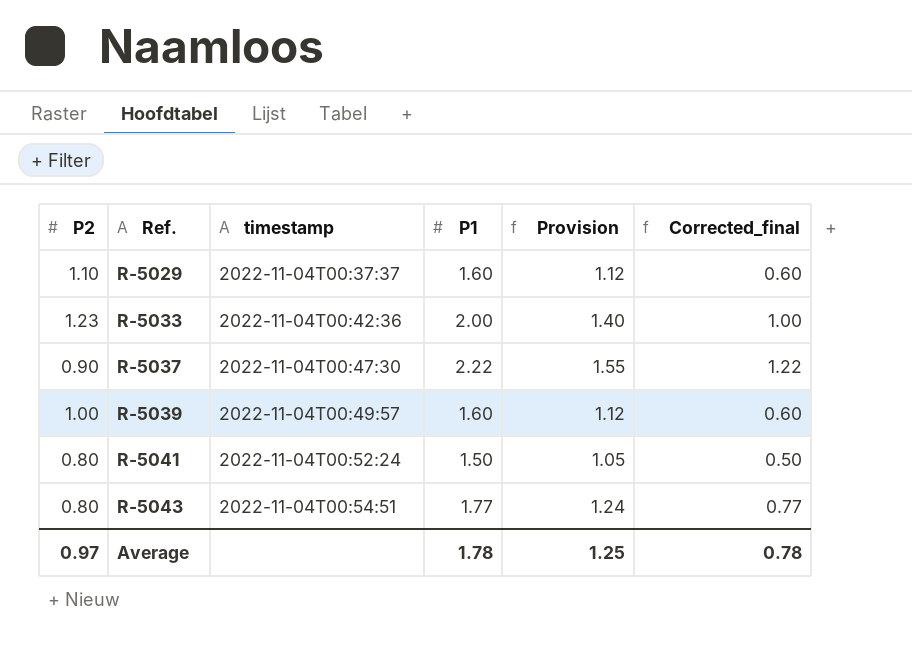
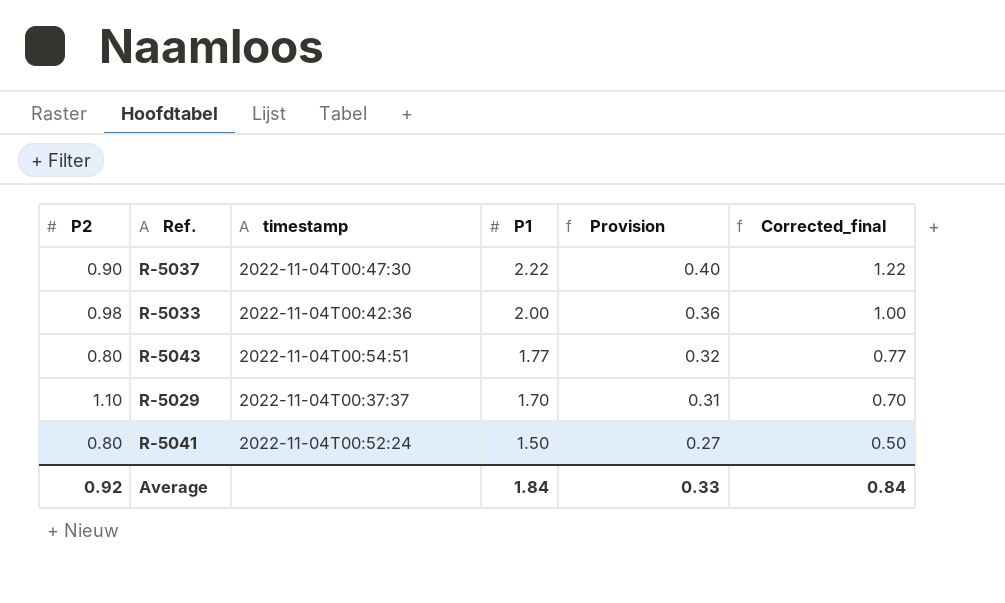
row order: Ref. ascending -> P1 descending
column Provision | formula: [P1] * 0.7 -> [P1] * 0.18
row R-5039: 1.00 | 2022-11-04T00:49:57 | 1.60 | 1.12 | 0.60 -> none
R-5033 | P2: 1.23 -> 0.98
R-5029 | P1: 1.60 -> 1.70
R-5029 | Corrected_final: 0.60 -> 0.70
Average | P2: 0.97 -> 0.92
Average | P1: 1.78 -> 1.84
Average | Provision: 1.25 -> 0.33
Average | Corrected_final: 0.78 -> 0.84

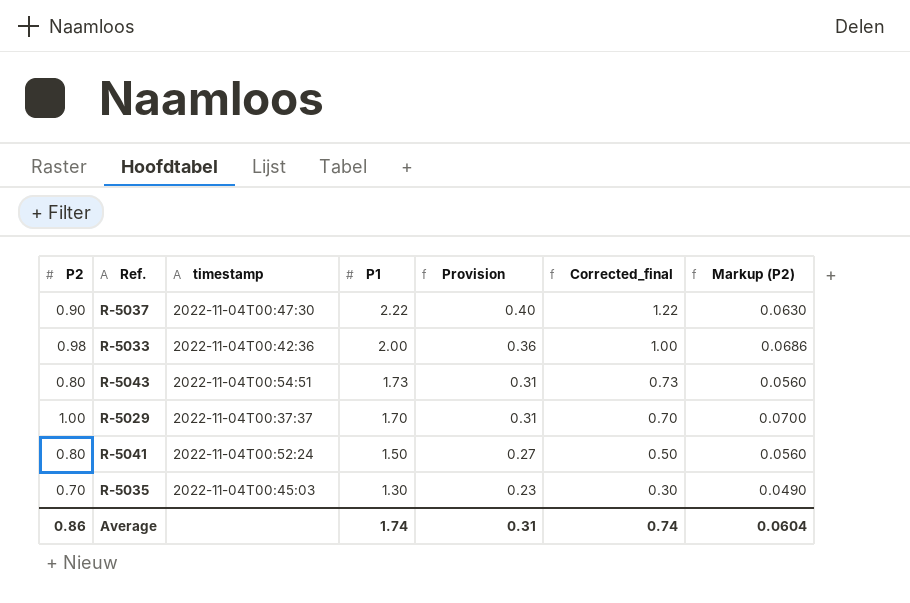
column Markup (P2) | formula: none -> [P2] * 0.07
R-5043 | P1: 1.77 -> 1.73
R-5043 | Provision: 0.32 -> 0.31
R-5043 | Corrected_final: 0.77 -> 0.73
R-5029 | P2: 1.10 -> 1.00
row R-5035: none -> 0.70 | 2022-11-04T00:45:03 | 1.30 | 0.23 | 0.30 | 0.0490
Average | P2: 0.92 -> 0.86
Average | P1: 1.84 -> 1.74
Average | Provision: 0.33 -> 0.31
Average | Corrected_final: 0.84 -> 0.74

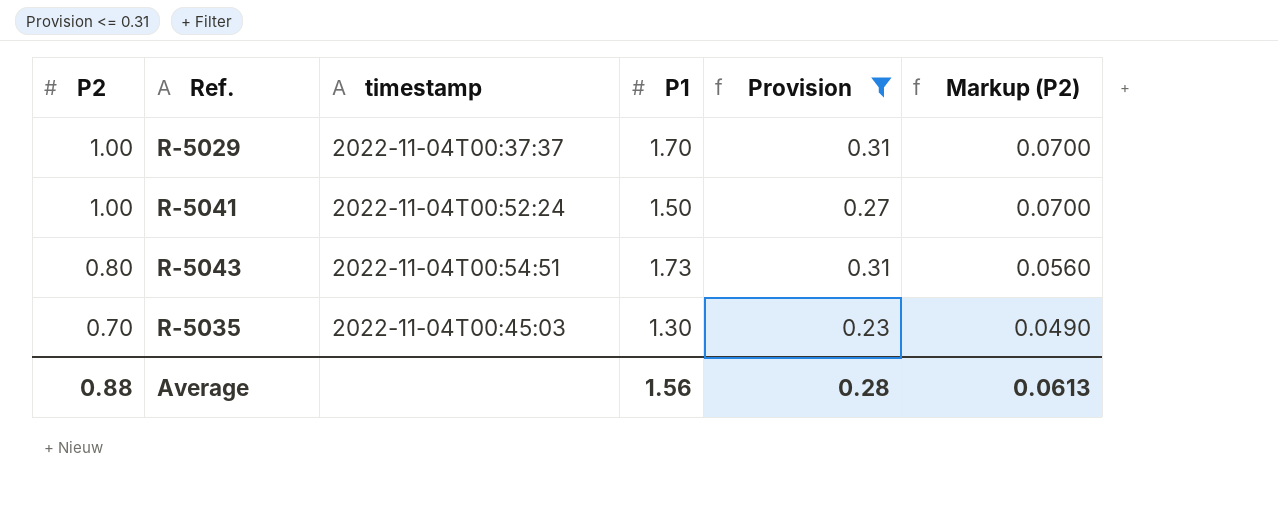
filter: none -> Provision <= 0.31
row order: P1 descending -> P2 descending
column Corrected_final | formula: [P1] - 1 -> none
R-5041 | P2: 0.80 -> 1.00
R-5041 | Markup (P2): 0.0560 -> 0.0700
Average | P2: 0.86 -> 0.88
Average | P1: 1.74 -> 1.56
Average | Provision: 0.31 -> 0.28
Average | Markup (P2): 0.0604 -> 0.0613

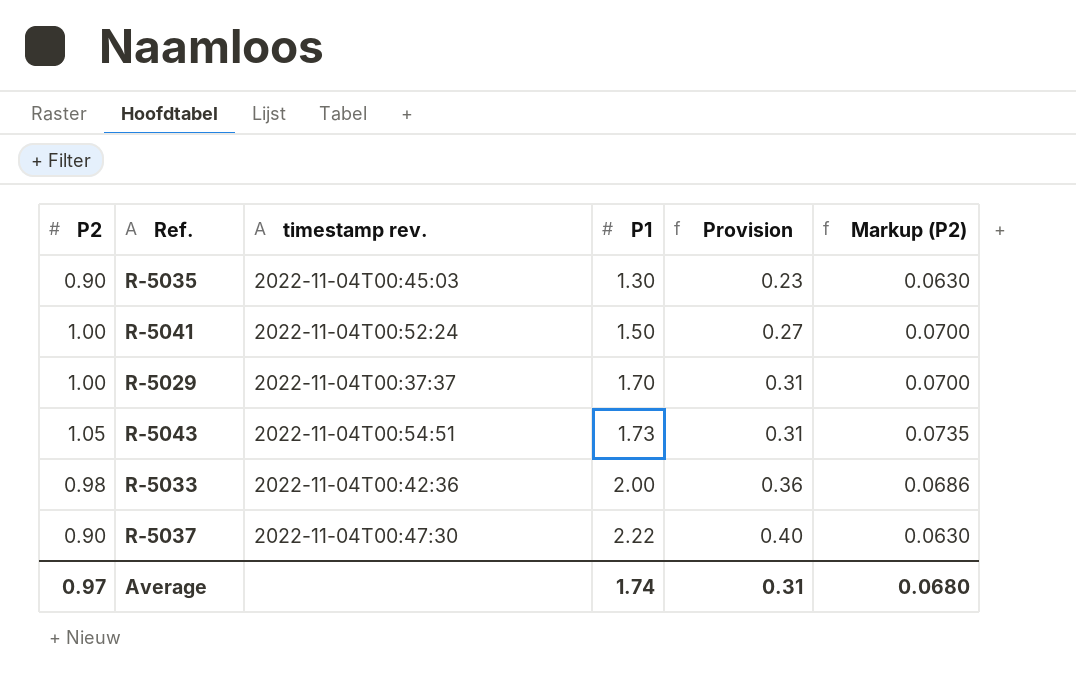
filter: Provision <= 0.31 -> none
row order: P2 descending -> P1 ascending
column name: timestamp -> timestamp rev.
R-5035 | P2: 0.70 -> 0.90
R-5035 | Markup (P2): 0.0490 -> 0.0630
R-5043 | P2: 0.80 -> 1.05
R-5043 | Markup (P2): 0.0560 -> 0.0735
Average | P2: 0.88 -> 0.97
Average | P1: 1.56 -> 1.74
Average | Provision: 0.28 -> 0.31
Average | Markup (P2): 0.0613 -> 0.0680

